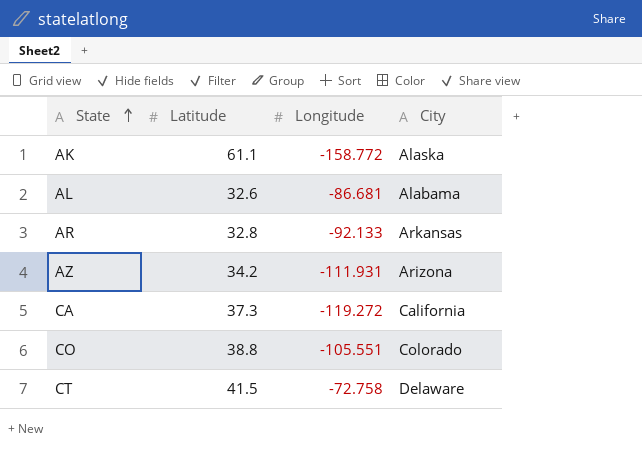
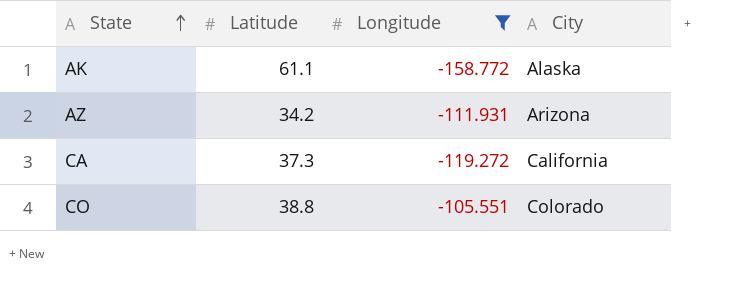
filter: none -> Longitude <= -105.551

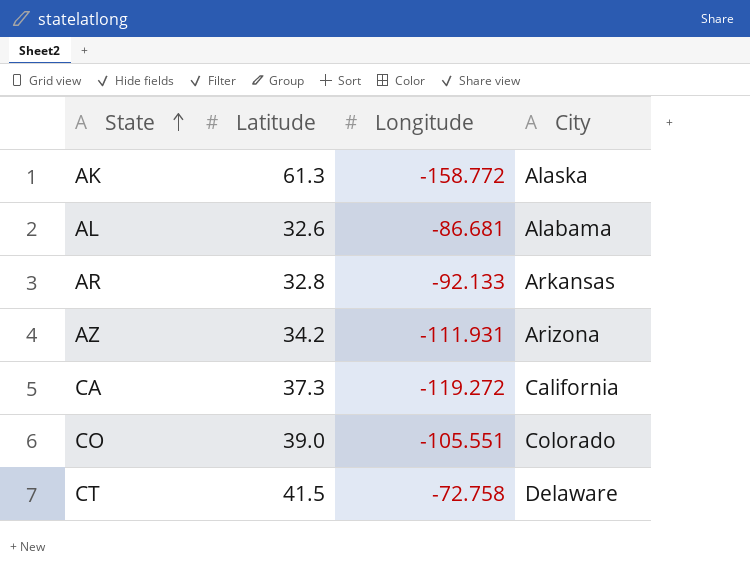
filter: Longitude <= -105.551 -> none
AK | Latitude: 61.1 -> 61.3
CO | Latitude: 38.8 -> 39.0

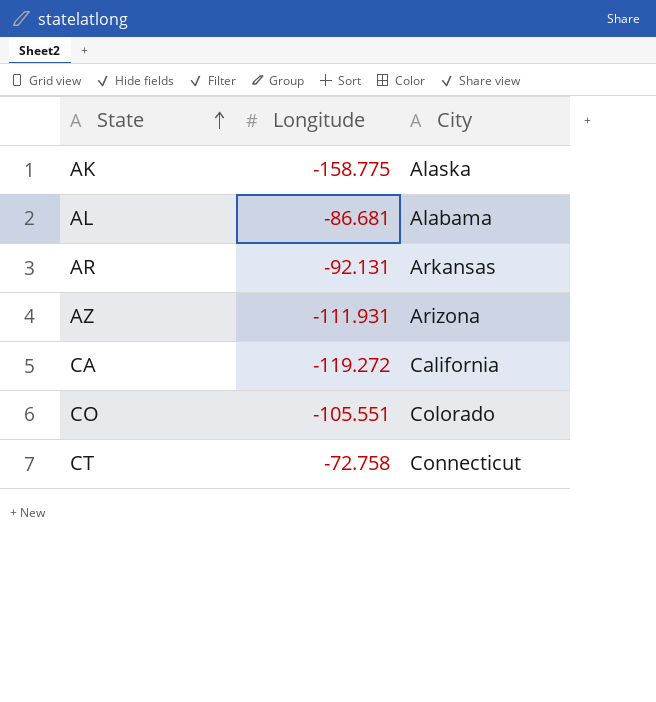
column Latitude | position: 2 -> none
AK | Longitude: -158.772 -> -158.775
AR | Longitude: -92.133 -> -92.131
CT | City: Delaware -> Connecticut

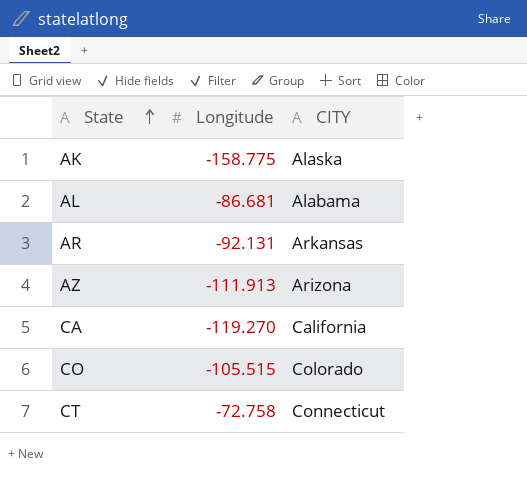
column name: City -> CITY
AZ | Longitude: -111.931 -> -111.913
CA | Longitude: -119.272 -> -119.270
CO | Longitude: -105.551 -> -105.515

